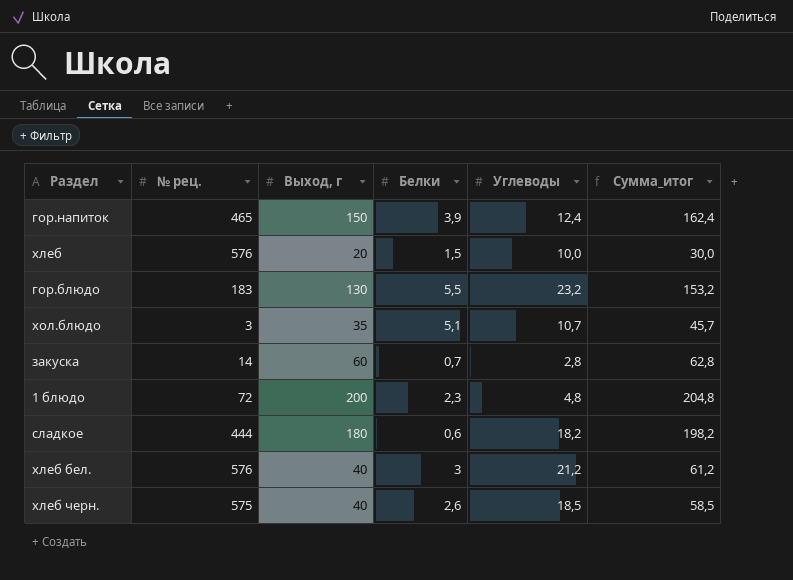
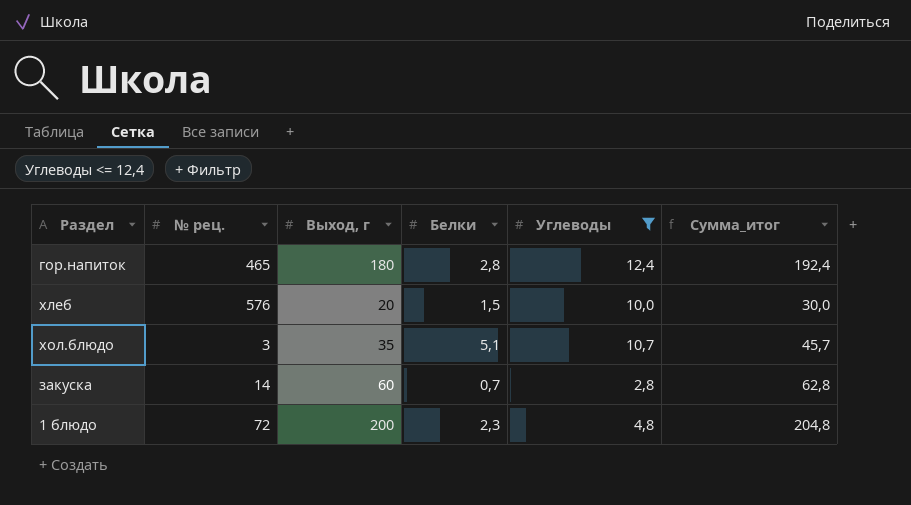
filter: none -> Углеводы <= 12,4
гор.напиток | Выход, г: 150 -> 180
гор.напиток | Белки: 3,9 -> 2,8
гор.напиток | Сумма_итог: 162,4 -> 192,4

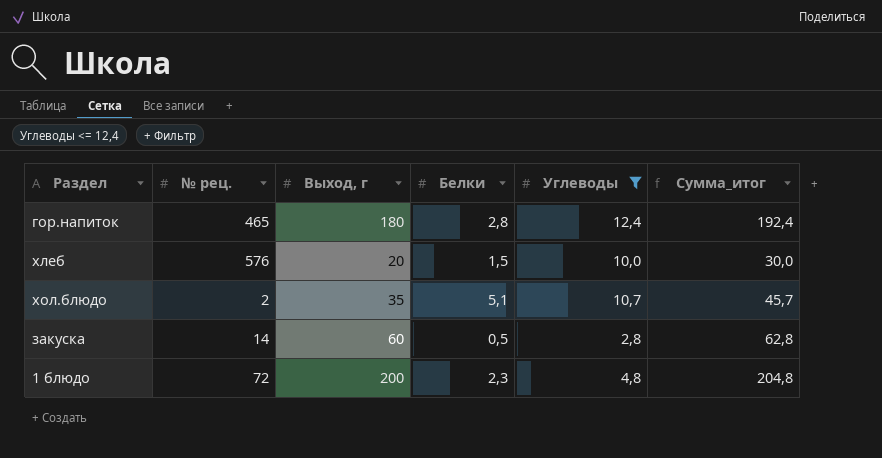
хол.блюдо | № рец.: 3 -> 2
закуска | Белки: 0,7 -> 0,5

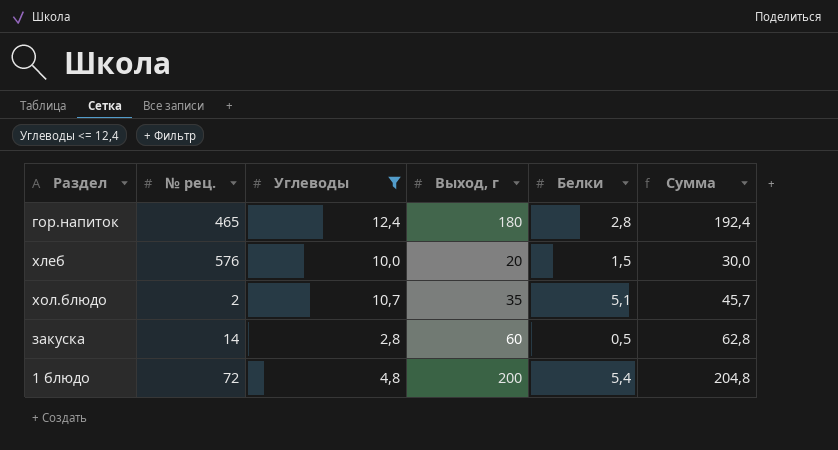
column Углеводы | position: 5 -> 3
column name: Сумма_итог -> Сумма
1 блюдо | Белки: 2,3 -> 5,4

